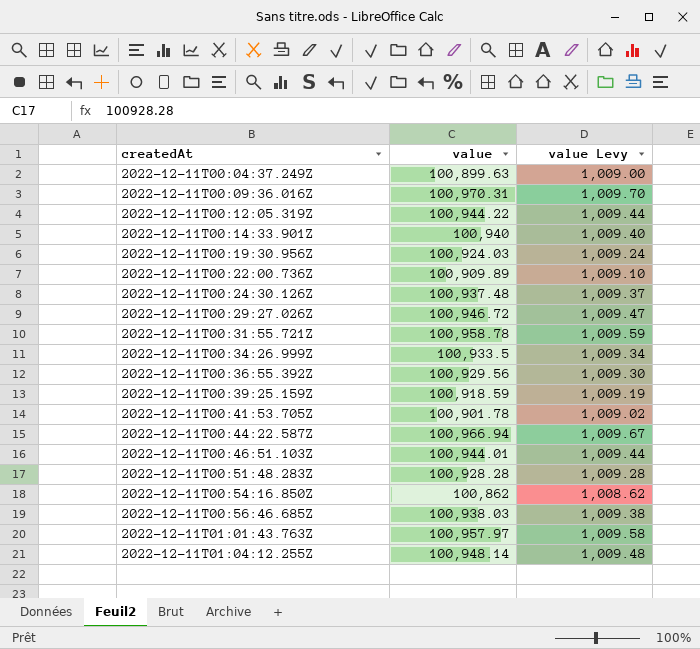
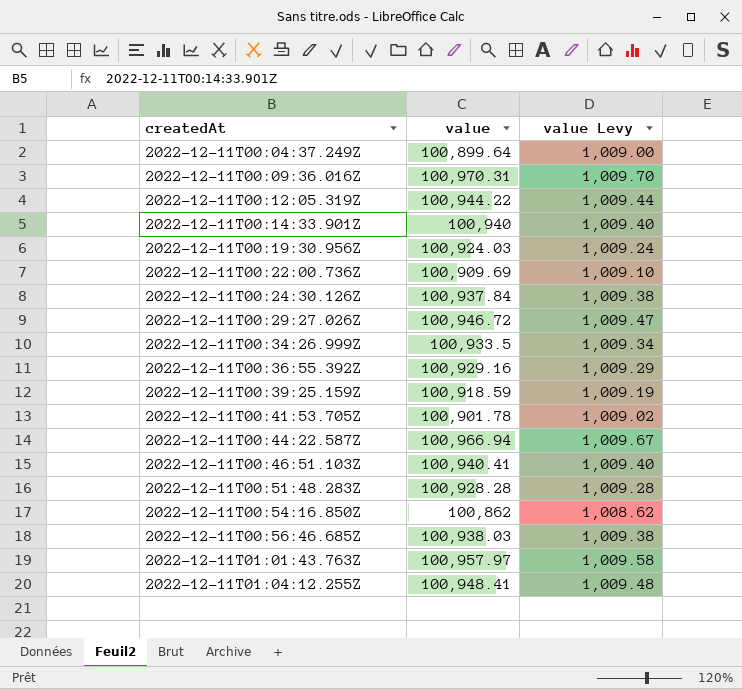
row 2022-12-11T00:31:55.721Z: 100,958.78 | 1,009.59 -> none
2022-12-11T00:04:37.249Z | value: 100,899.63 -> 100,899.64
2022-12-11T00:22:00.736Z | value: 100,909.89 -> 100,909.69
2022-12-11T00:24:30.126Z | value: 100,937.48 -> 100,937.84
2022-12-11T00:24:30.126Z | value Levy: 1,009.37 -> 1,009.38
2022-12-11T00:36:55.392Z | value: 100,929.56 -> 100,929.16
2022-12-11T00:36:55.392Z | value Levy: 1,009.30 -> 1,009.29
2022-12-11T00:46:51.103Z | value: 100,944.01 -> 100,940.41
2022-12-11T00:46:51.103Z | value Levy: 1,009.44 -> 1,009.40
2022-12-11T01:04:12.255Z | value: 100,948.14 -> 100,948.41

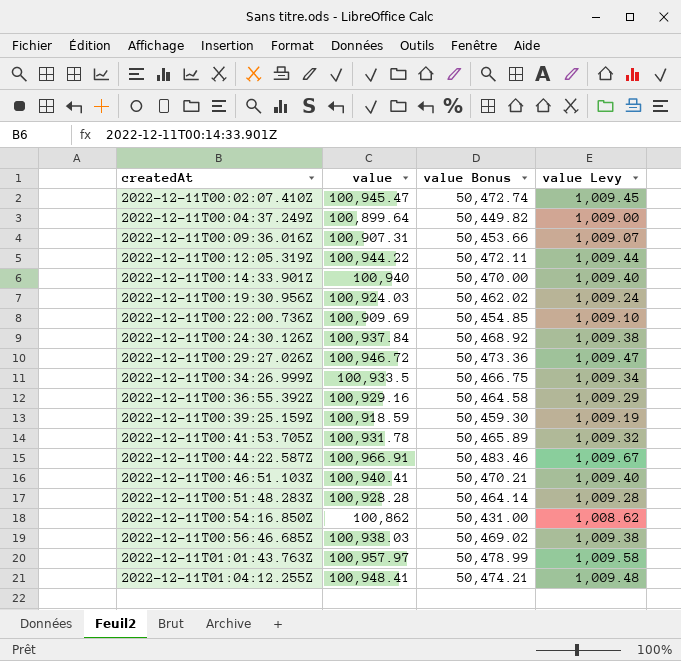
column value Bonus | formula: none -> [value] * 0.5
row 2022-12-11T00:02:07.410Z: none -> 100,945.47 | 50,472.74 | 1,009.45
2022-12-11T00:09:36.016Z | value: 100,970.31 -> 100,907.31
2022-12-11T00:09:36.016Z | value Levy: 1,009.70 -> 1,009.07
2022-12-11T00:41:53.705Z | value: 100,901.78 -> 100,931.78
2022-12-11T00:41:53.705Z | value Levy: 1,009.02 -> 1,009.32
2022-12-11T00:44:22.587Z | value: 100,966.94 -> 100,966.91

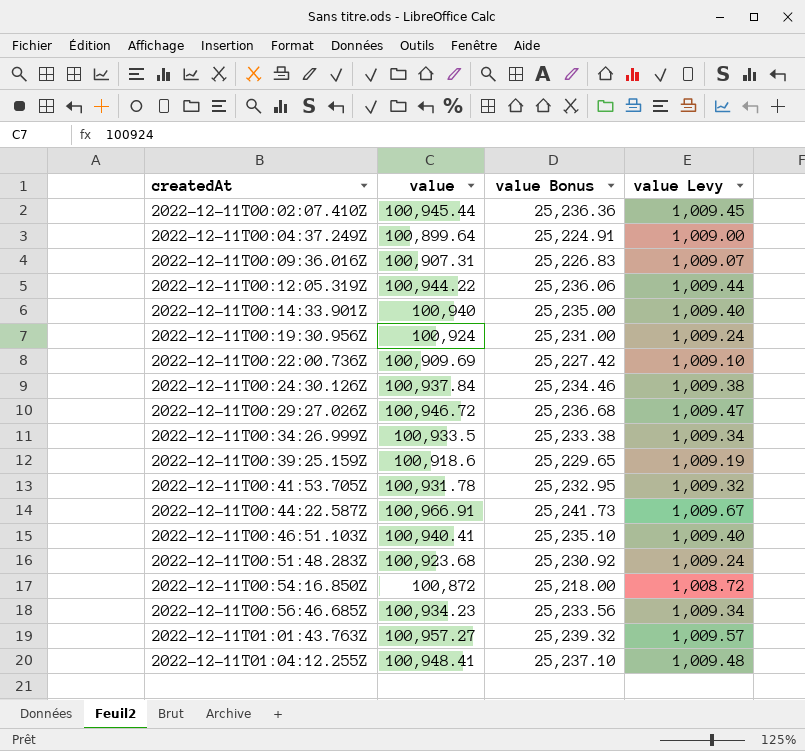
column value Bonus | formula: [value] * 0.5 -> [value] * 0.25
row 2022-12-11T00:36:55.392Z: 100,929.16 | 50,464.58 | 1,009.29 -> none
2022-12-11T00:02:07.410Z | value: 100,945.47 -> 100,945.44
2022-12-11T00:19:30.956Z | value: 100,924.03 -> 100,924
2022-12-11T00:39:25.159Z | value: 100,918.59 -> 100,918.6
2022-12-11T00:51:48.283Z | value: 100,928.28 -> 100,923.68
2022-12-11T00:51:48.283Z | value Levy: 1,009.28 -> 1,009.24
2022-12-11T00:54:16.850Z | value: 100,862 -> 100,872
2022-12-11T00:54:16.850Z | value Levy: 1,008.62 -> 1,008.72
2022-12-11T00:56:46.685Z | value: 100,938.03 -> 100,934.23
2022-12-11T00:56:46.685Z | value Levy: 1,009.38 -> 1,009.34
2022-12-11T01:01:43.763Z | value: 100,957.97 -> 100,957.27
2022-12-11T01:01:43.763Z | value Levy: 1,009.58 -> 1,009.57

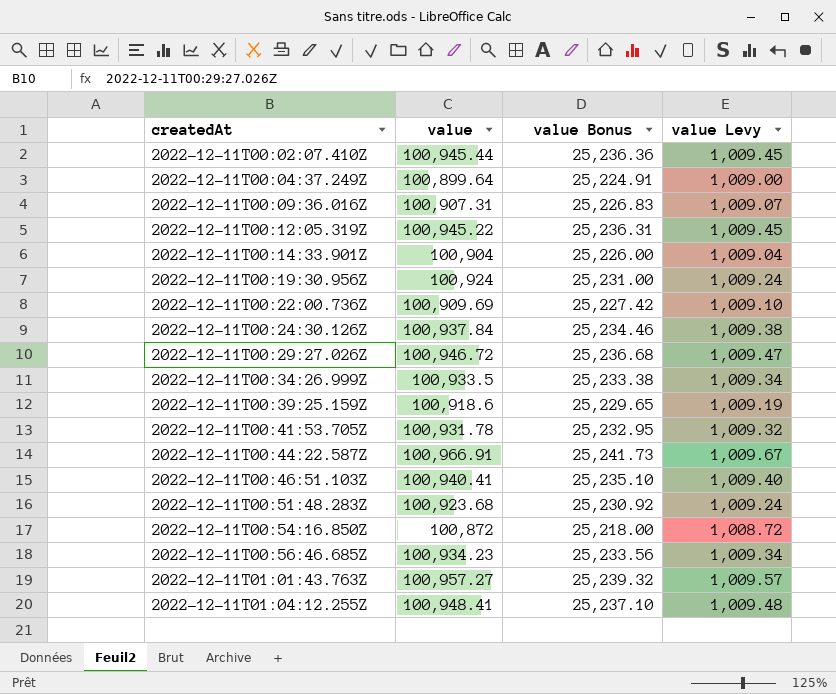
2022-12-11T00:12:05.319Z | value: 100,944.22 -> 100,945.22
2022-12-11T00:12:05.319Z | value Bonus: 25,236.06 -> 25,236.31
2022-12-11T00:12:05.319Z | value Levy: 1,009.44 -> 1,009.45
2022-12-11T00:14:33.901Z | value: 100,940 -> 100,904
2022-12-11T00:14:33.901Z | value Bonus: 25,235.00 -> 25,226.00
2022-12-11T00:14:33.901Z | value Levy: 1,009.40 -> 1,009.04

